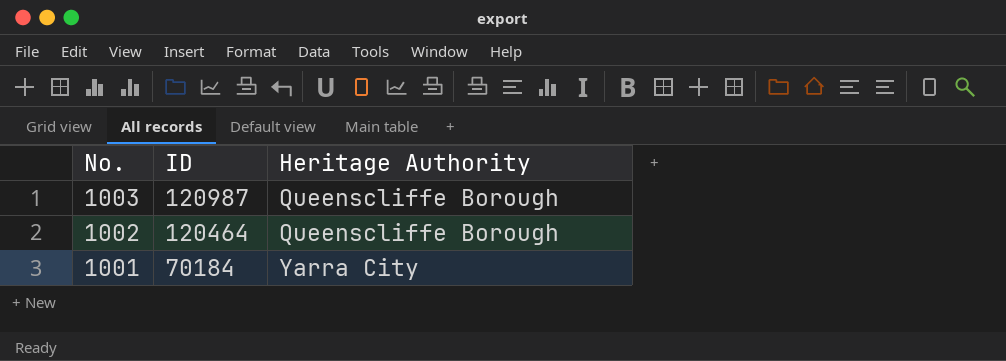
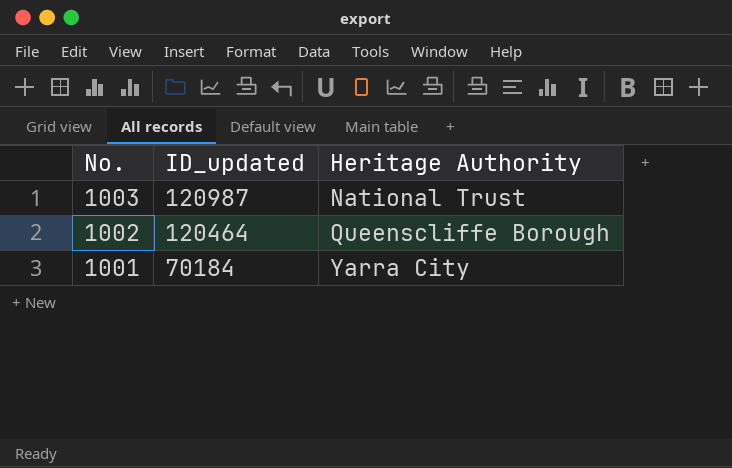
column name: ID -> ID_updated
1003 | Heritage Authority: Queenscliffe Borough -> National Trust

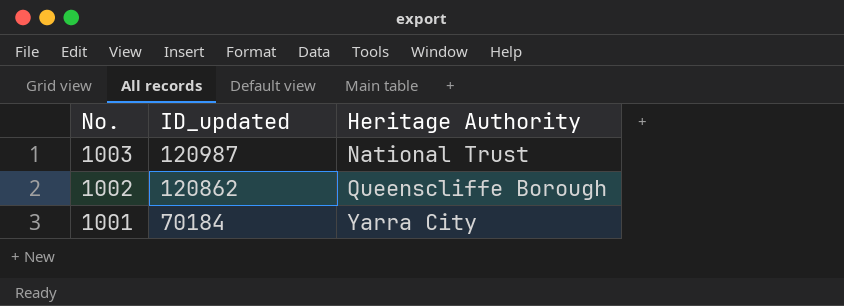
1002 | ID_updated: 120464 -> 120862

